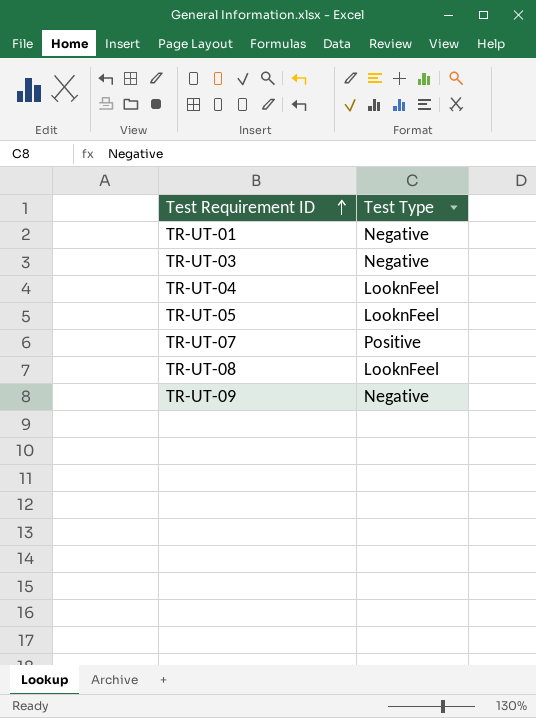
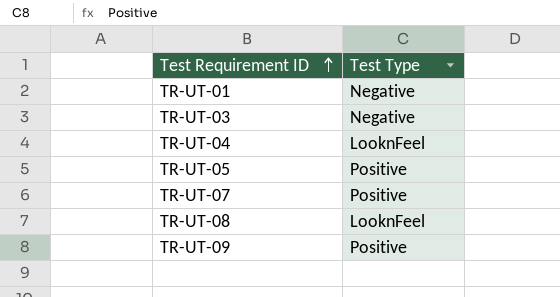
TR-UT-05 | Test Type: LooknFeel -> Positive
TR-UT-09 | Test Type: Negative -> Positive

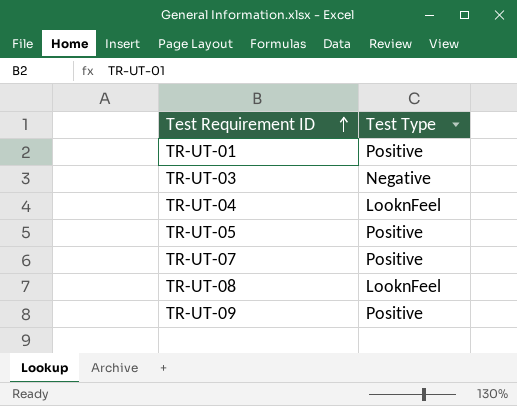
TR-UT-01 | Test Type: Negative -> Positive

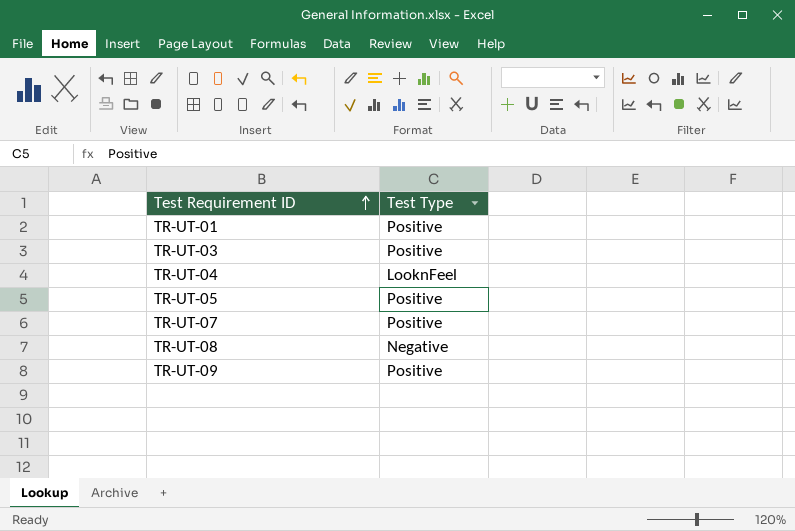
TR-UT-03 | Test Type: Negative -> Positive
TR-UT-08 | Test Type: LooknFeel -> Negative

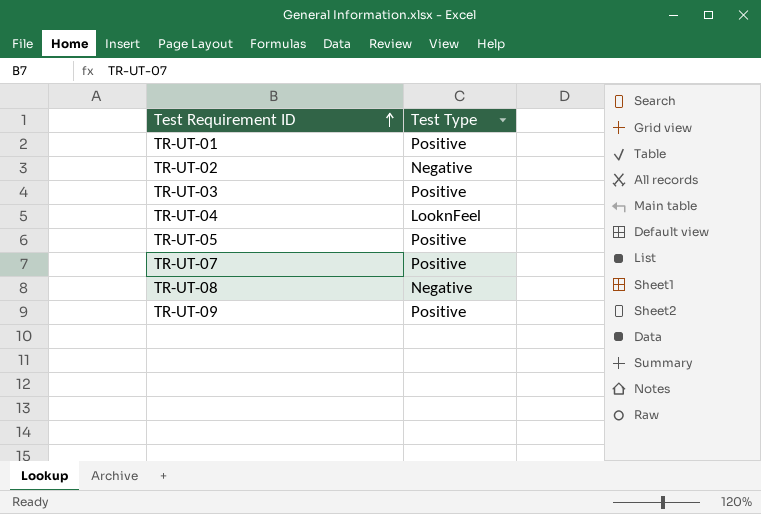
row TR-UT-02: none -> Negative

